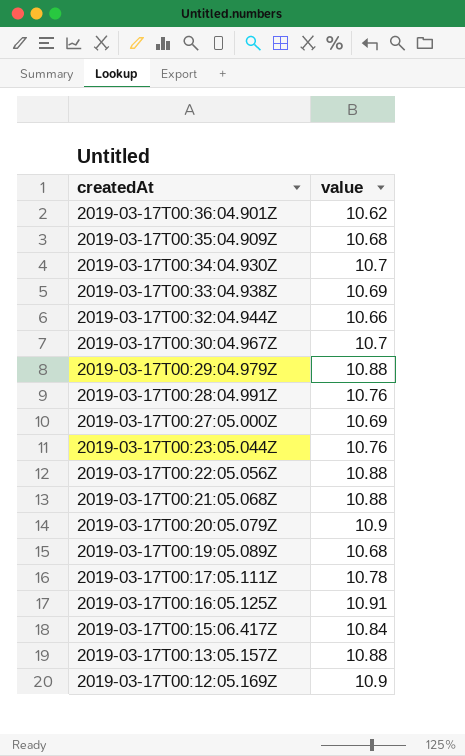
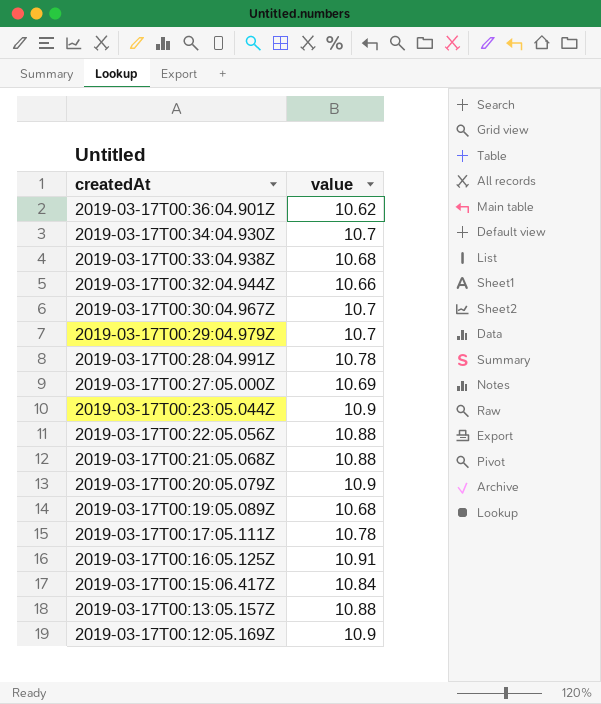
row 2019-03-17T00:35:04.909Z: 10.68 -> none
2019-03-17T00:33:04.938Z | value: 10.69 -> 10.68
2019-03-17T00:29:04.979Z | value: 10.88 -> 10.7
2019-03-17T00:28:04.991Z | value: 10.76 -> 10.78
2019-03-17T00:23:05.044Z | value: 10.76 -> 10.9

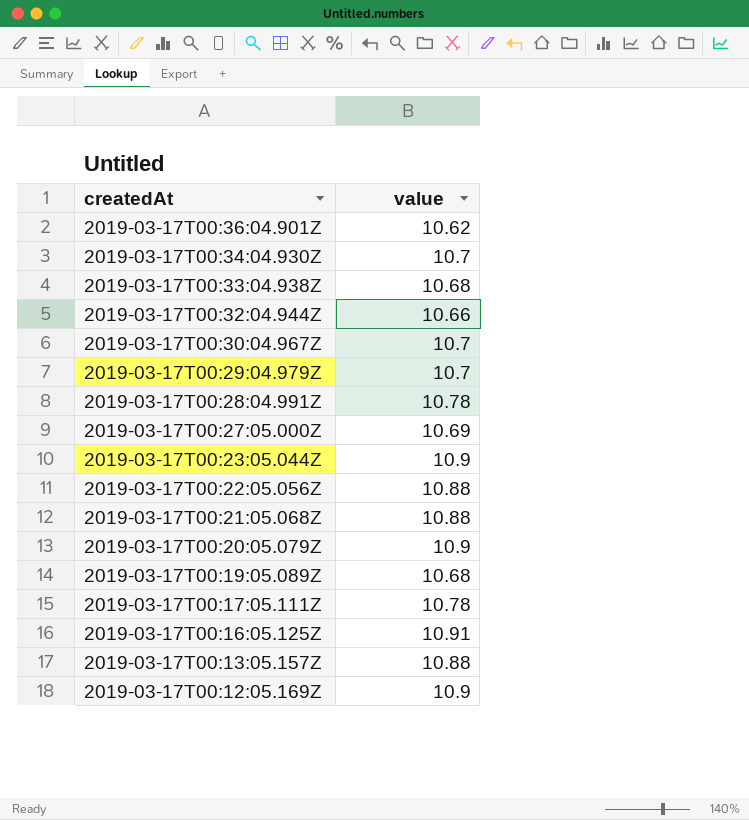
row 2019-03-17T00:15:06.417Z: 10.84 -> none

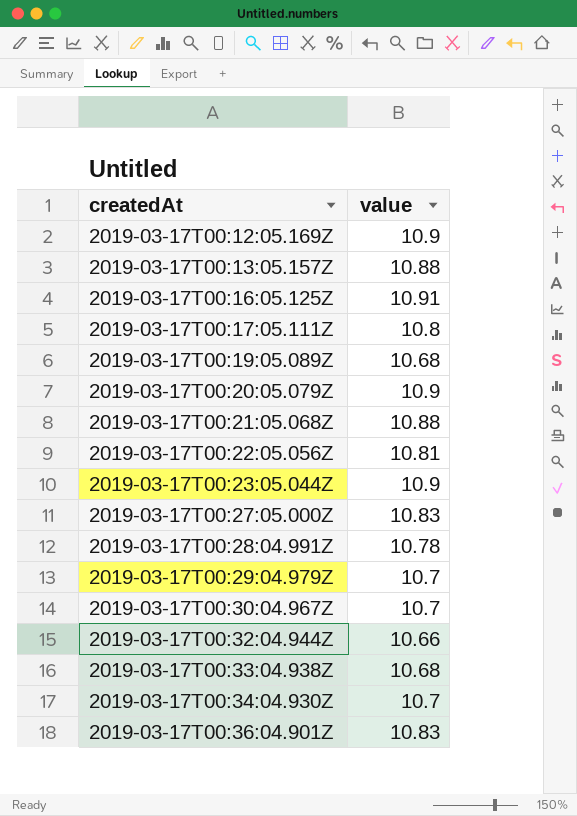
row order: createdAt descending -> createdAt ascending
2019-03-17T00:17:05.111Z | value: 10.78 -> 10.8
2019-03-17T00:22:05.056Z | value: 10.88 -> 10.81
2019-03-17T00:27:05.000Z | value: 10.69 -> 10.83
2019-03-17T00:36:04.901Z | value: 10.62 -> 10.83

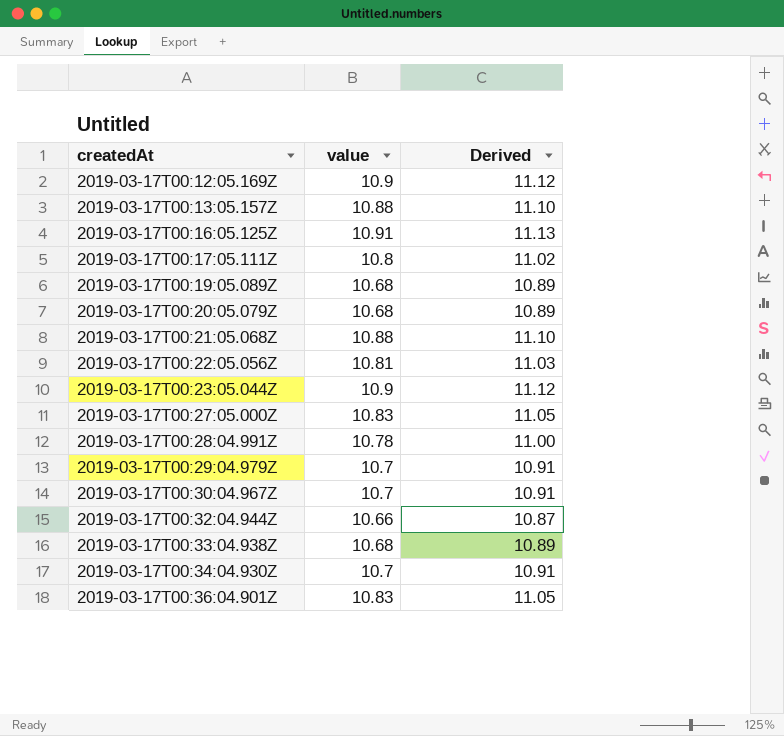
column Derived | formula: none -> [value] * 1.02
2019-03-17T00:20:05.079Z | value: 10.9 -> 10.68

